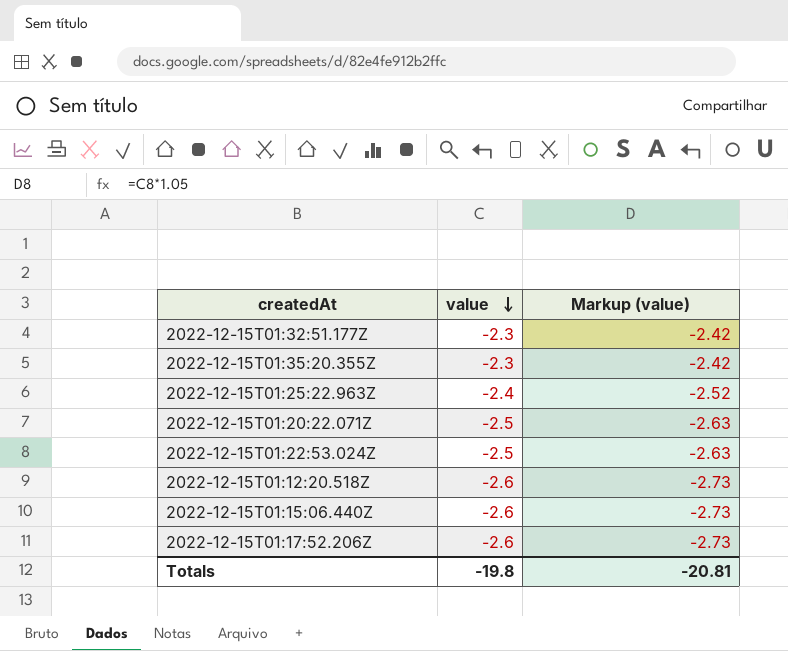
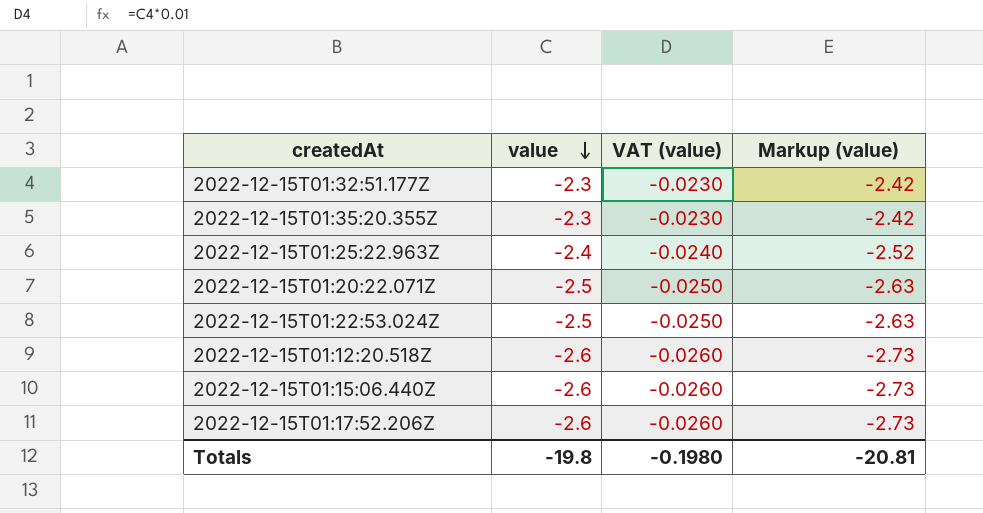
column VAT (value) | formula: none -> [value] * 0.01

